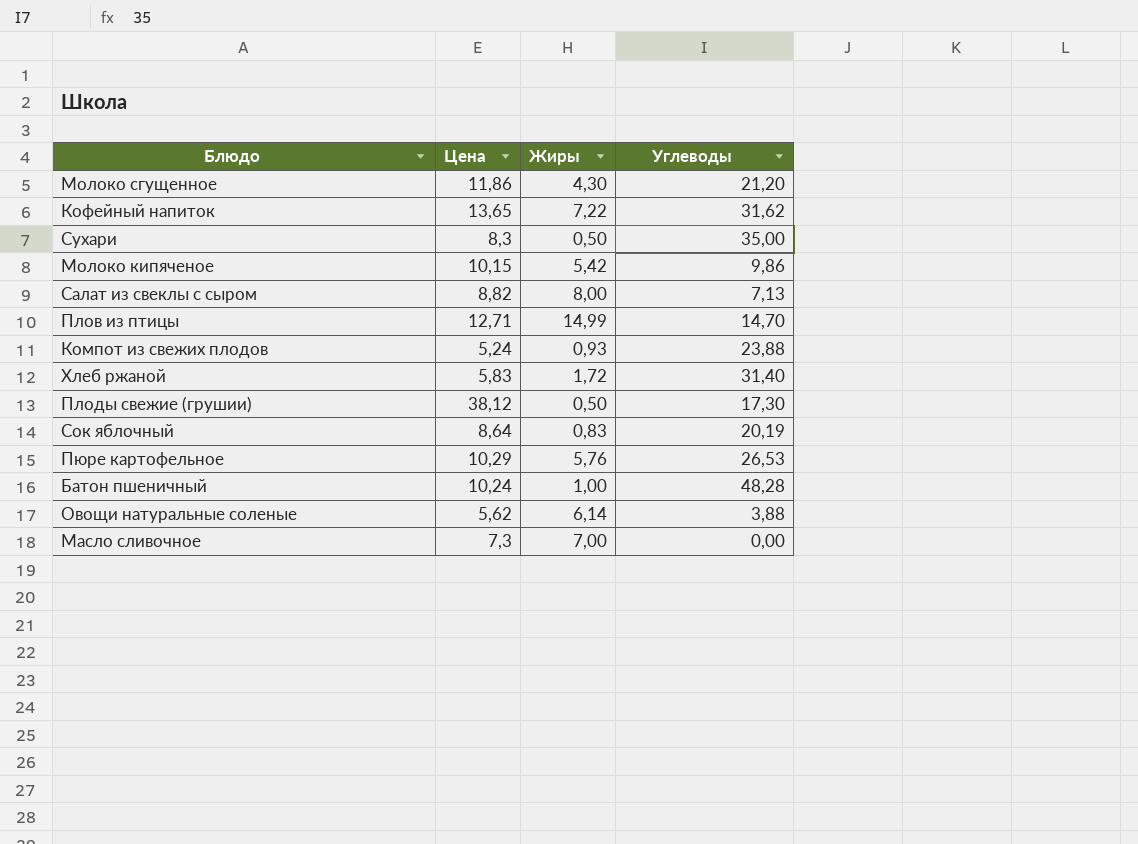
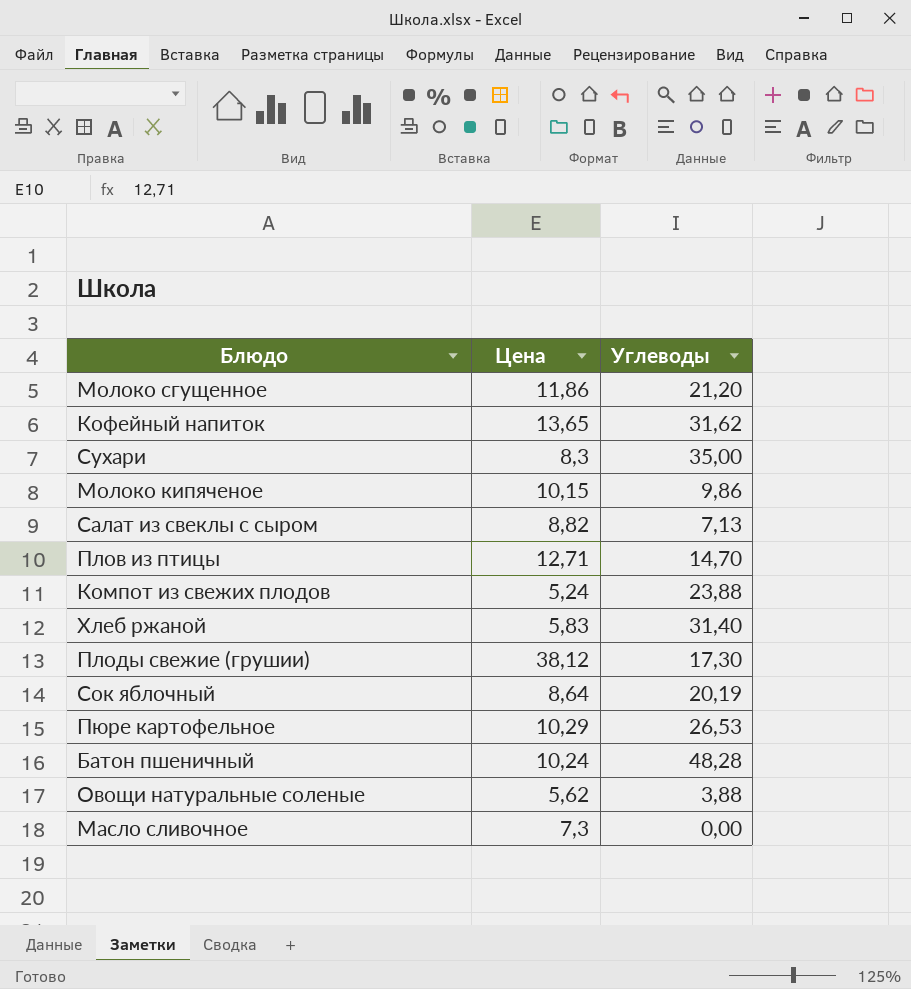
column Жиры | position: 3 -> none

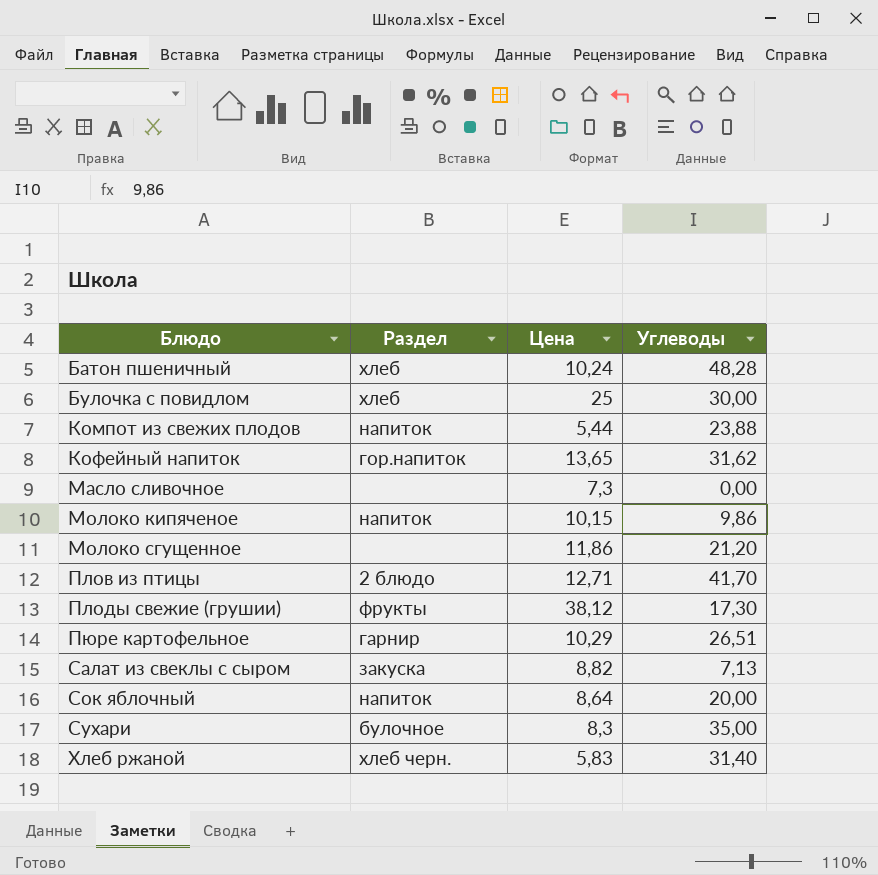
row order: none -> Блюдо ascending
column Раздел | position: none -> 2
row Овощи натуральные соленые: 5,62 | 3,88 -> none
row Булочка с повидлом: none -> хлеб | 25 | 30,00
Компот из свежих плодов | Цена: 5,24 -> 5,44
Плов из птицы | Углеводы: 14,70 -> 41,70
Пюре картофельное | Углеводы: 26,53 -> 26,51
Сок яблочный | Углеводы: 20,19 -> 20,00

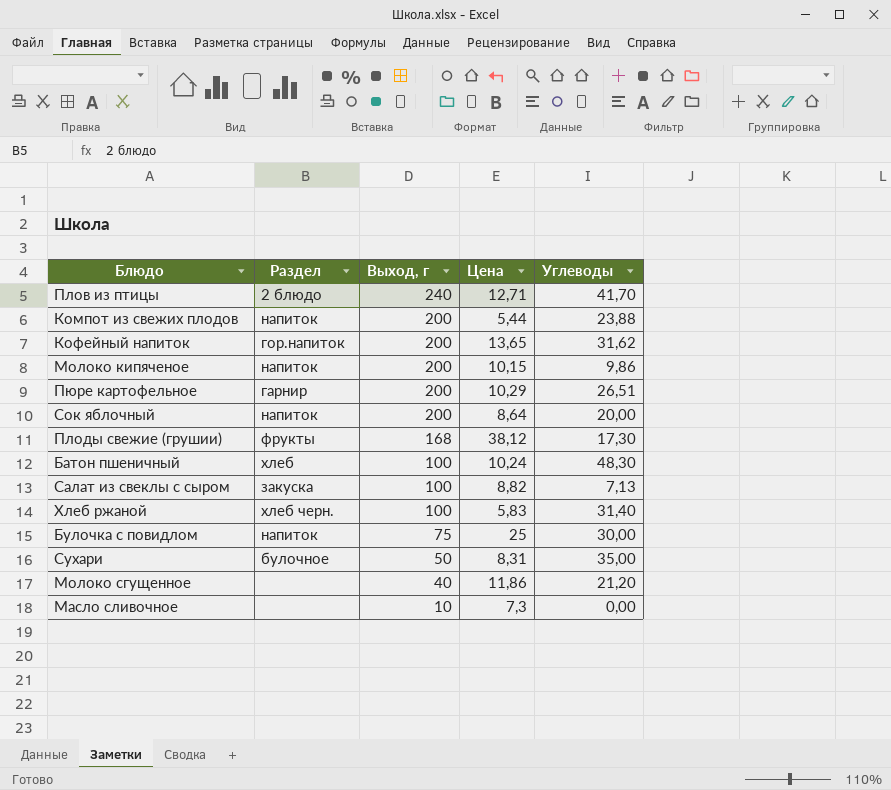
row order: Блюдо ascending -> Выход, г descending
column Выход, г | position: none -> 3
Батон пшеничный | Углеводы: 48,28 -> 48,30
Булочка с повидлом | Раздел: хлеб -> напиток
Сухари | Цена: 8,3 -> 8,31

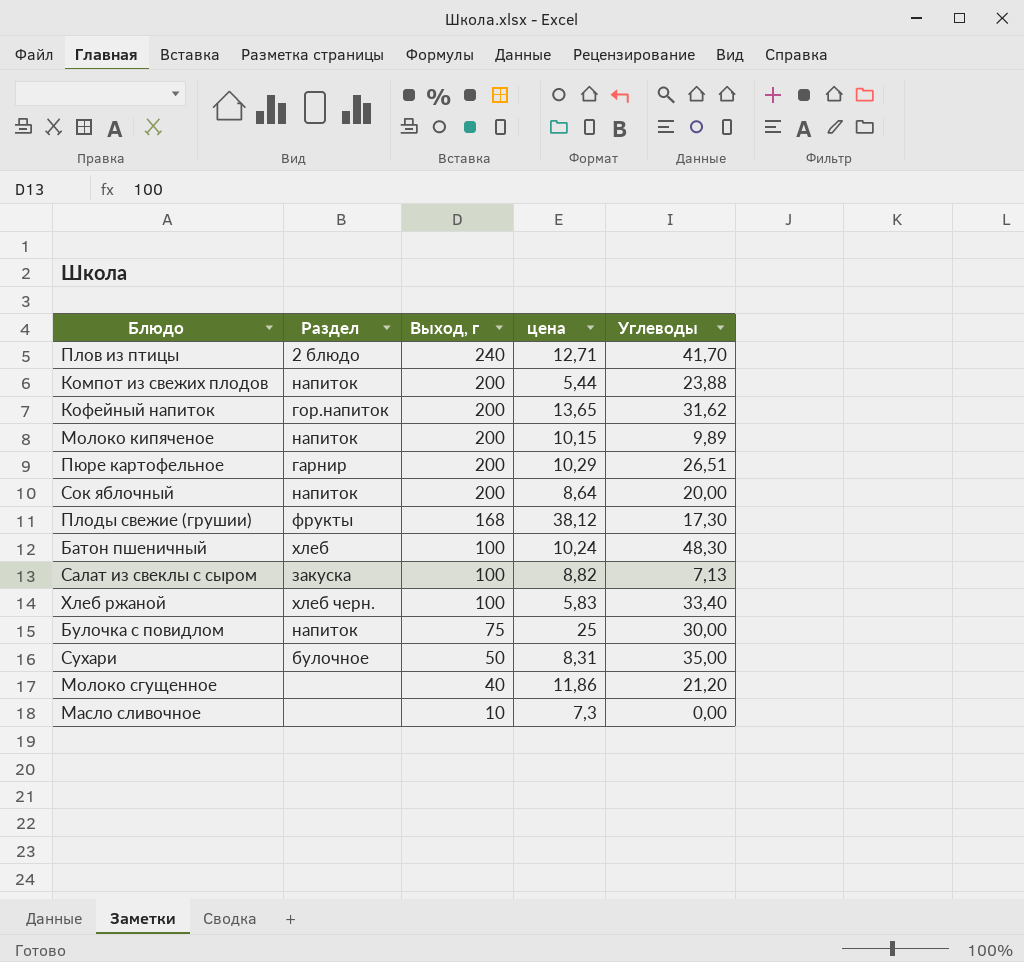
column name: Цена -> цена
Молоко кипяченое | Углеводы: 9,86 -> 9,89
Хлеб ржаной | Углеводы: 31,40 -> 33,40

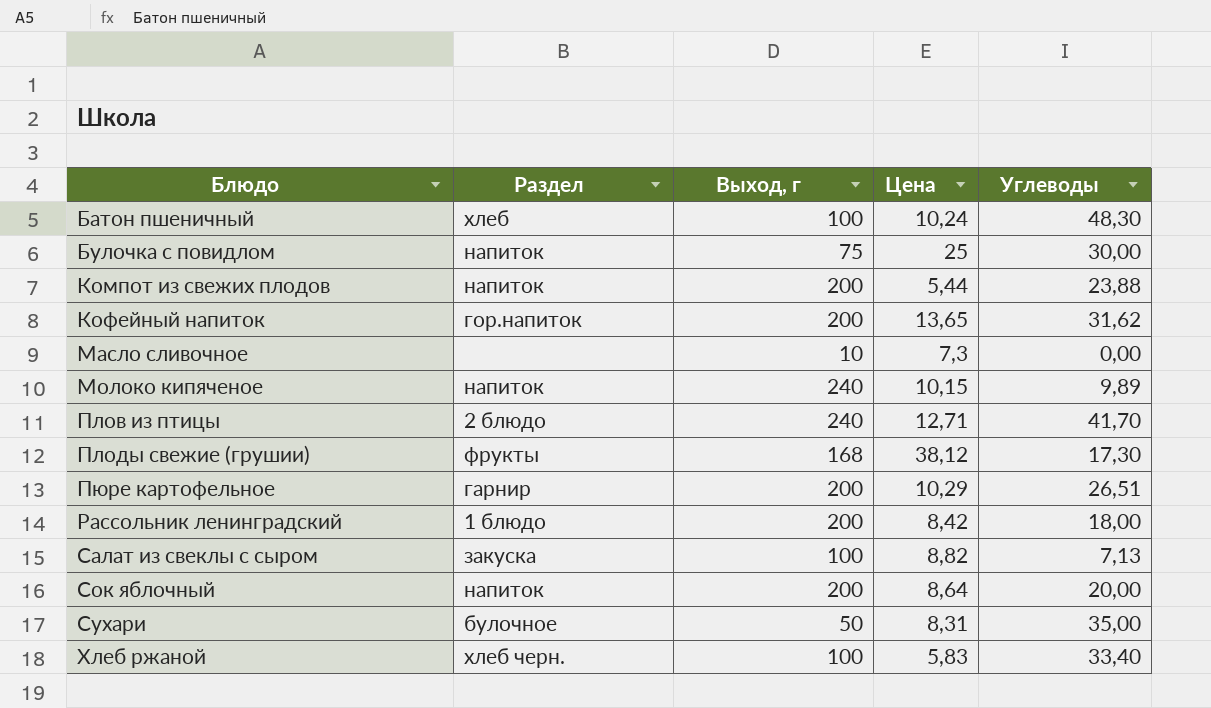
row order: Выход, г descending -> Блюдо ascending
column name: цена -> Цена
row Молоко сгущенное: none | 40 | 11,86 | 21,20 -> none
Молоко кипяченое | Выход, г: 200 -> 240
row Рассольник ленинградский: none -> 1 блюдо | 200 | 8,42 | 18,00

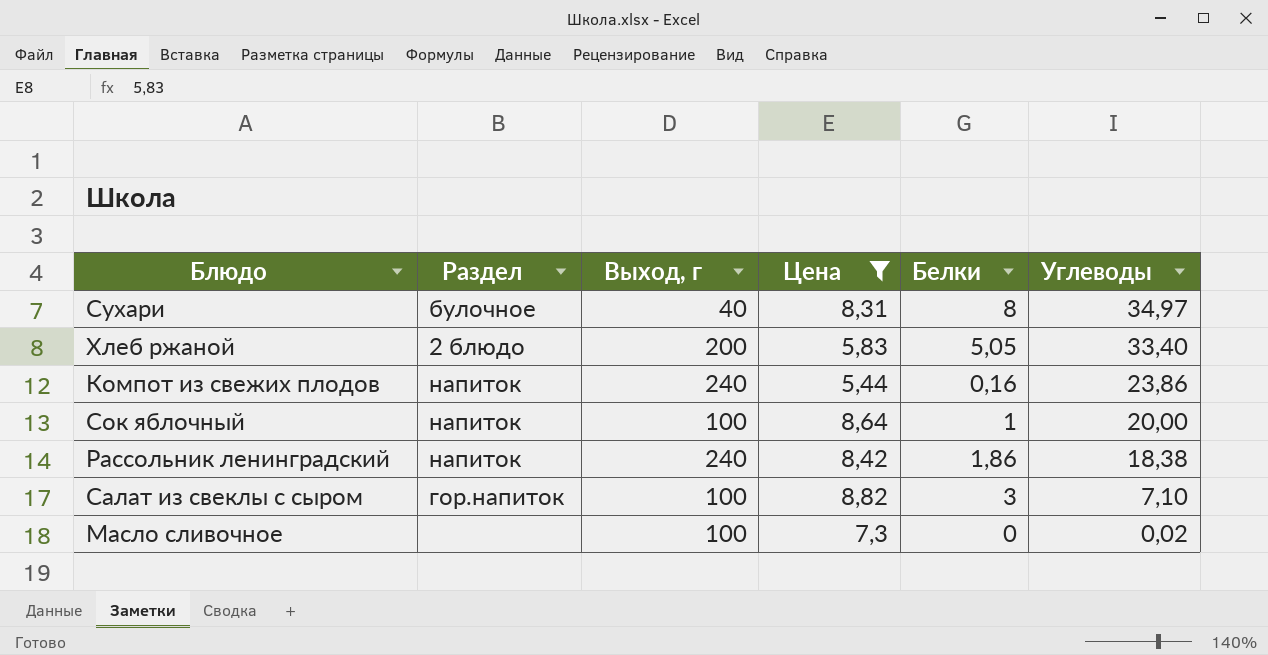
filter: none -> Цена <= 8,82
row order: Блюдо ascending -> Углеводы descending
column Белки | position: none -> 5
Сухари | Выход, г: 50 -> 40
Сухари | Углеводы: 35,00 -> 34,97
Хлеб ржаной | Раздел: хлеб черн. -> 2 блюдо
Хлеб ржаной | Выход, г: 100 -> 200
Компот из свежих плодов | Выход, г: 200 -> 240
Компот из свежих плодов | Углеводы: 23,88 -> 23,86
Сок яблочный | Выход, г: 200 -> 100
Рассольник ленинградский | Раздел: 1 блюдо -> напиток
Рассольник ленинградский | Выход, г: 200 -> 240
Рассольник ленинградский | Углеводы: 18,00 -> 18,38
Салат из свеклы с сыром | Раздел: закуска -> гор.напиток
Салат из свеклы с сыром | Углеводы: 7,13 -> 7,10
Масло сливочное | Выход, г: 10 -> 100
Масло сливочное | Углеводы: 0,00 -> 0,02

